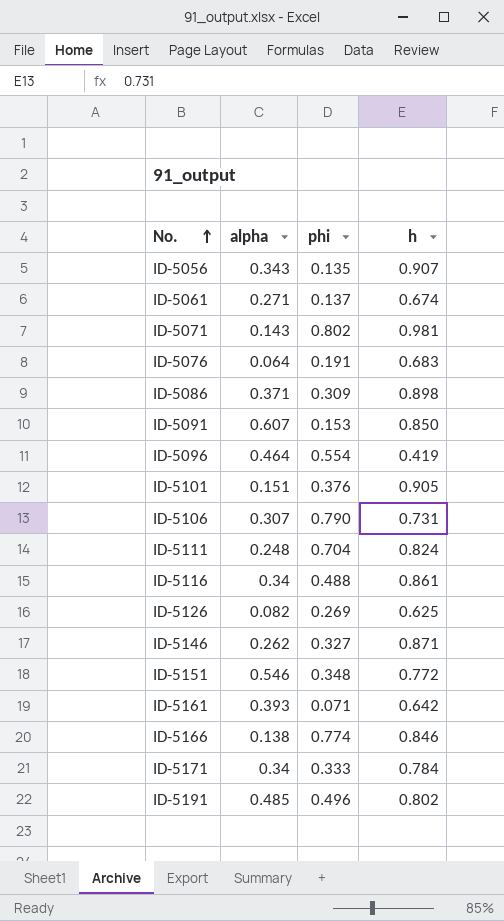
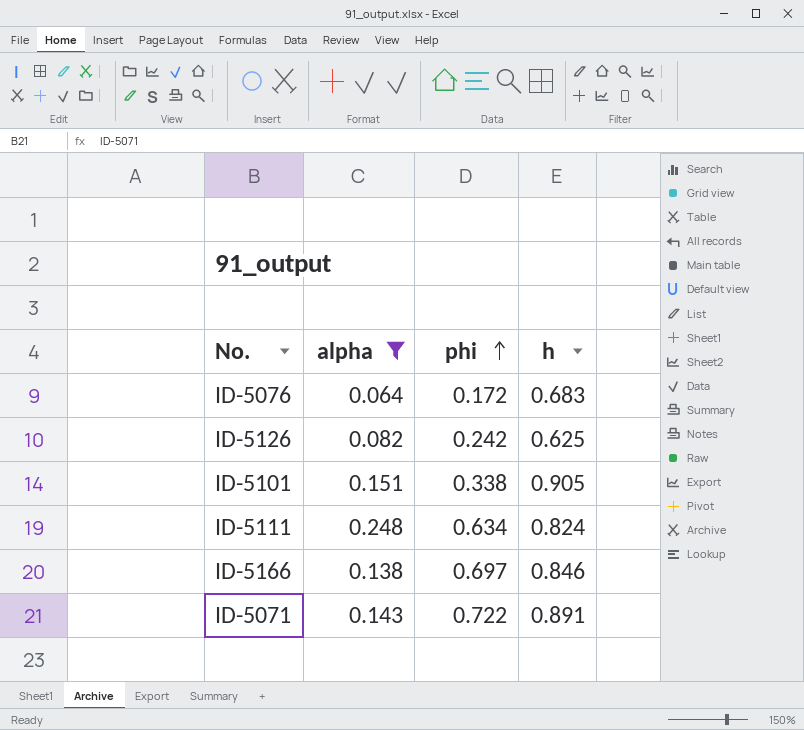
filter: none -> alpha <= 0.248
row order: No. ascending -> phi ascending
ID-5076 | phi: 0.191 -> 0.172
ID-5126 | phi: 0.269 -> 0.242
ID-5101 | phi: 0.376 -> 0.338
ID-5111 | phi: 0.704 -> 0.634
ID-5166 | phi: 0.774 -> 0.697
ID-5071 | phi: 0.802 -> 0.722
ID-5071 | h: 0.981 -> 0.891

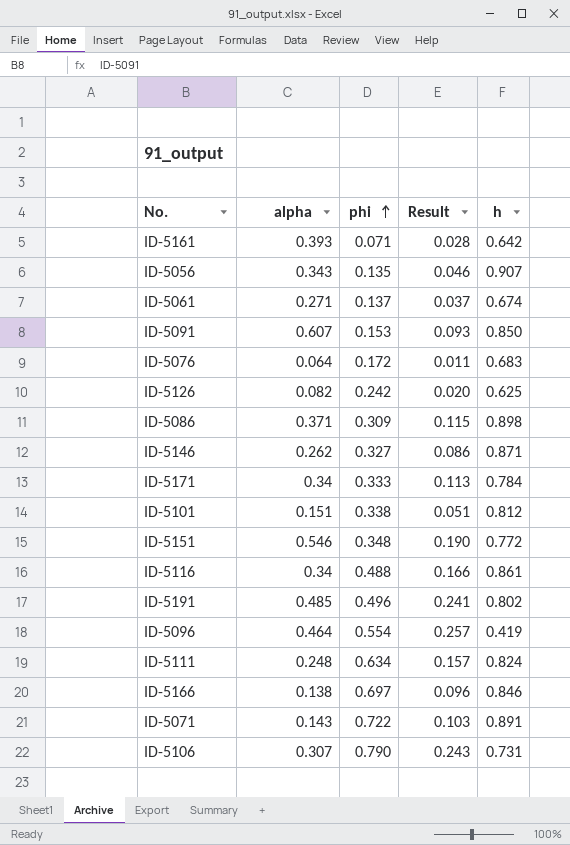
filter: alpha <= 0.248 -> none
column Result | formula: none -> [alpha] * [phi]
ID-5101 | h: 0.905 -> 0.812

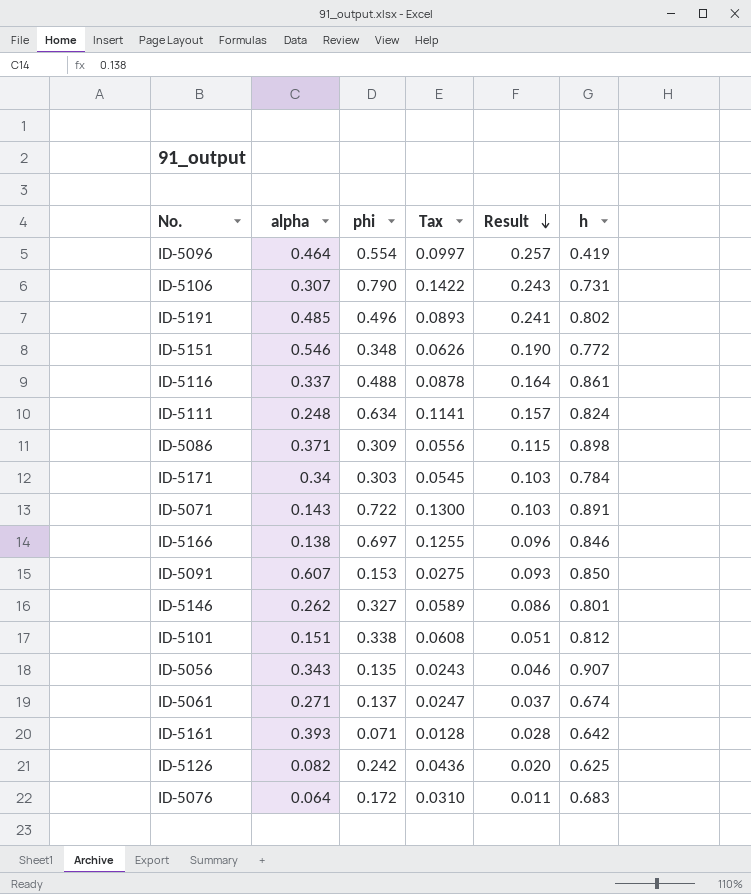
row order: phi ascending -> Result descending
column Tax | formula: none -> [phi] * 0.18
ID-5116 | alpha: 0.34 -> 0.337
ID-5116 | Result: 0.166 -> 0.164
ID-5171 | phi: 0.333 -> 0.303
ID-5171 | Result: 0.113 -> 0.103
ID-5146 | h: 0.871 -> 0.801

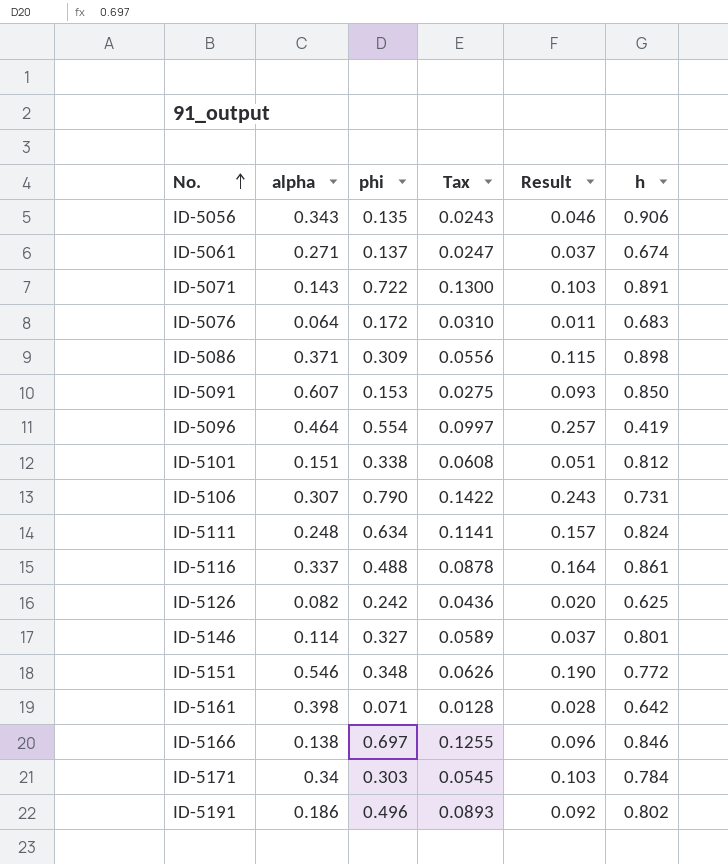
row order: Result descending -> No. ascending
ID-5056 | h: 0.907 -> 0.906
ID-5146 | alpha: 0.262 -> 0.114
ID-5146 | Result: 0.086 -> 0.037
ID-5161 | alpha: 0.393 -> 0.398
ID-5191 | alpha: 0.485 -> 0.186
ID-5191 | Result: 0.241 -> 0.092

